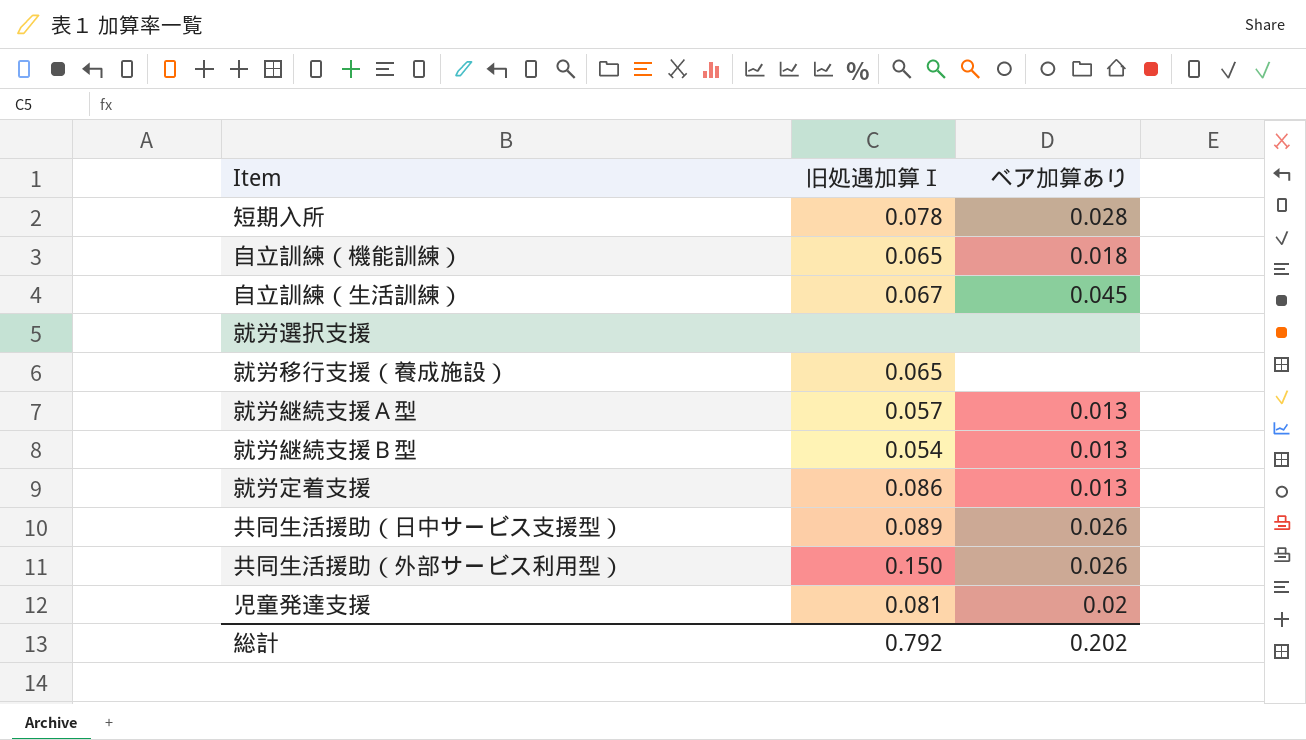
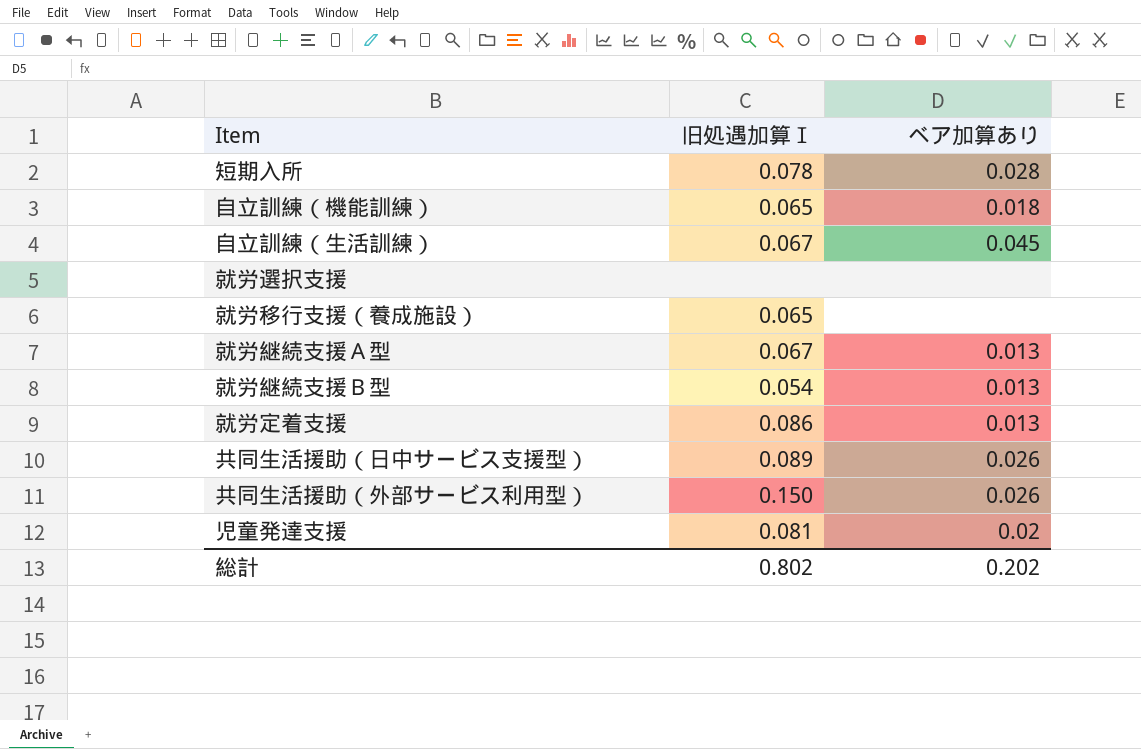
就労継続支援Ａ型 | 旧処遇加算Ⅰ: 0.057 -> 0.067
総計 | 旧処遇加算Ⅰ: 0.792 -> 0.802

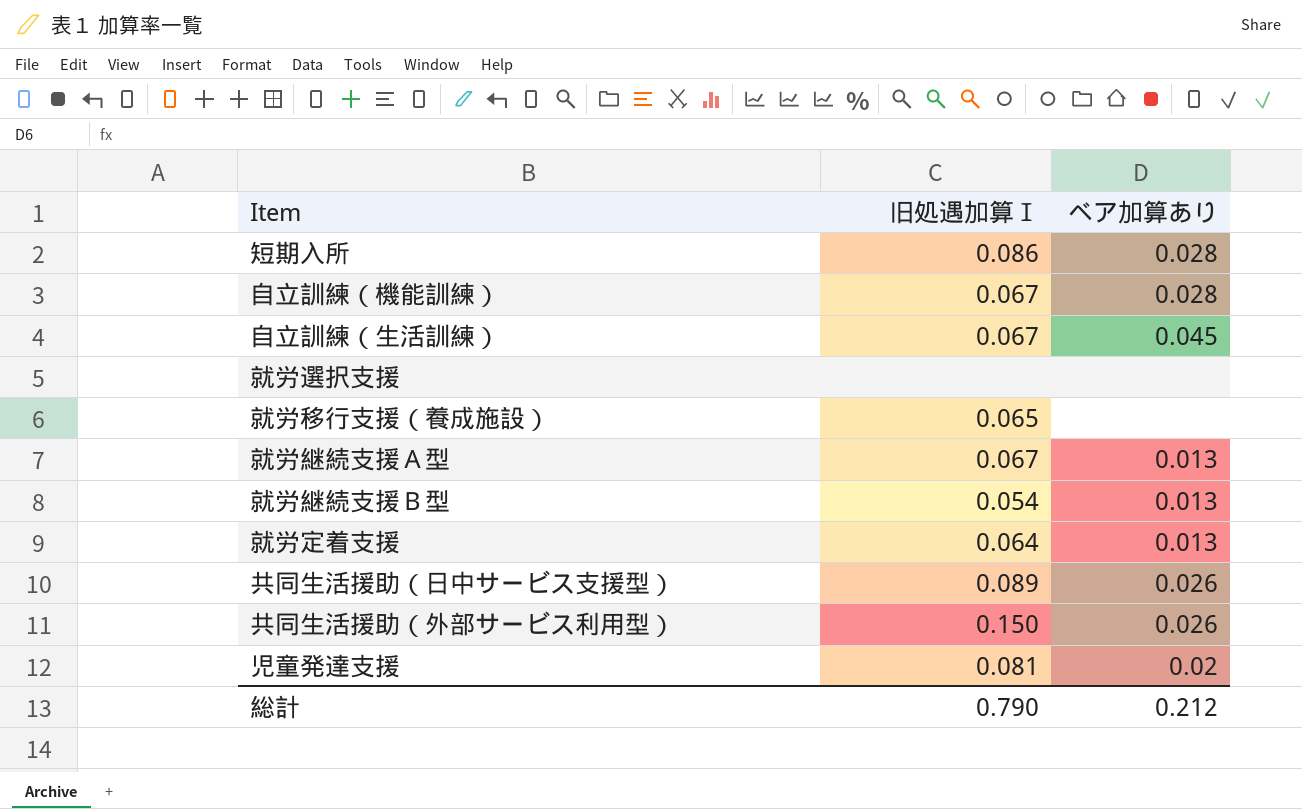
短期入所 | 旧処遇加算Ⅰ: 0.078 -> 0.086
自立訓練（機能訓練） | 旧処遇加算Ⅰ: 0.065 -> 0.067
自立訓練（機能訓練） | ベア加算あり: 0.018 -> 0.028
就労定着支援 | 旧処遇加算Ⅰ: 0.086 -> 0.064
総計 | 旧処遇加算Ⅰ: 0.802 -> 0.790
総計 | ベア加算あり: 0.202 -> 0.212

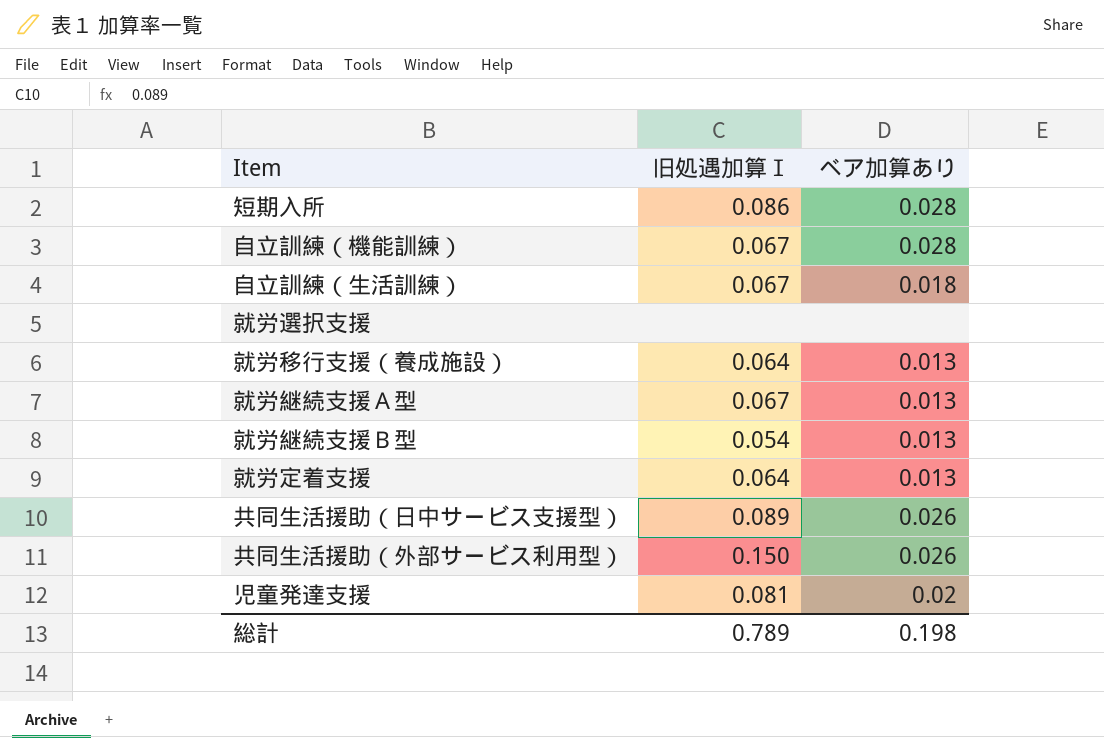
自立訓練（生活訓練） | ベア加算あり: 0.045 -> 0.018
就労移行支援（養成施設） | 旧処遇加算Ⅰ: 0.065 -> 0.064
就労移行支援（養成施設） | ベア加算あり: none -> 0.013
総計 | 旧処遇加算Ⅰ: 0.790 -> 0.789
総計 | ベア加算あり: 0.212 -> 0.198

